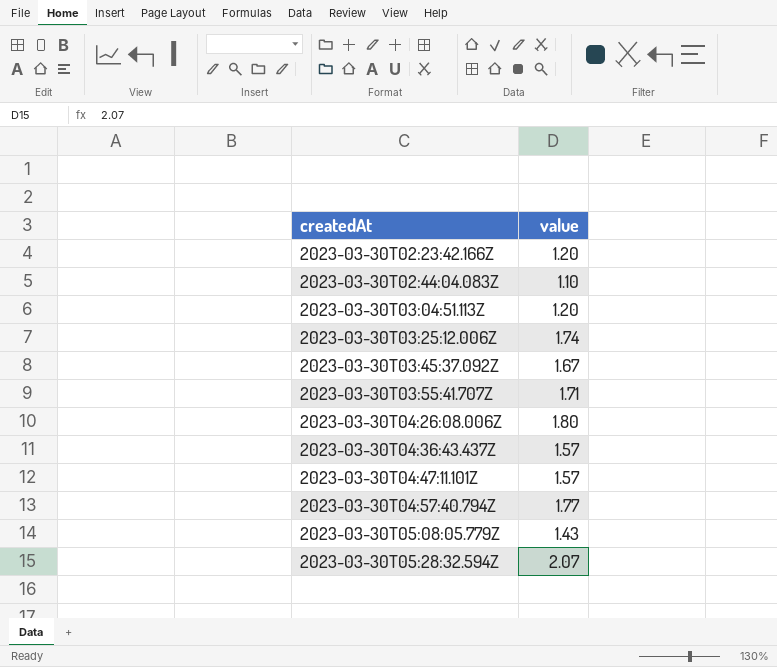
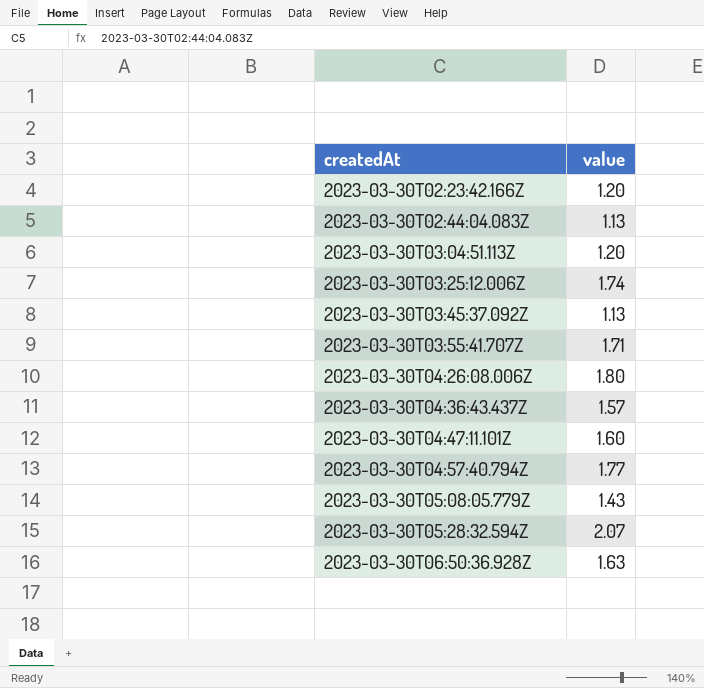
2023-03-30T02:44:04.083Z | value: 1.10 -> 1.13
2023-03-30T03:45:37.092Z | value: 1.67 -> 1.13
2023-03-30T04:47:11.101Z | value: 1.57 -> 1.60
row 2023-03-30T06:50:36.928Z: none -> 1.63

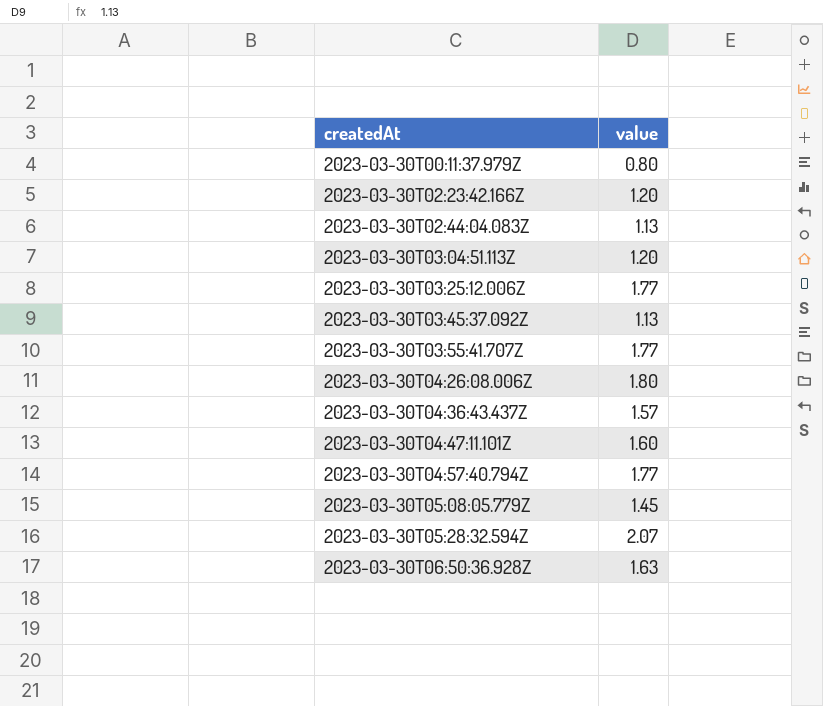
row 2023-03-30T00:11:37.979Z: none -> 0.80
2023-03-30T03:25:12.006Z | value: 1.74 -> 1.77
2023-03-30T03:55:41.707Z | value: 1.71 -> 1.77
2023-03-30T05:08:05.779Z | value: 1.43 -> 1.45

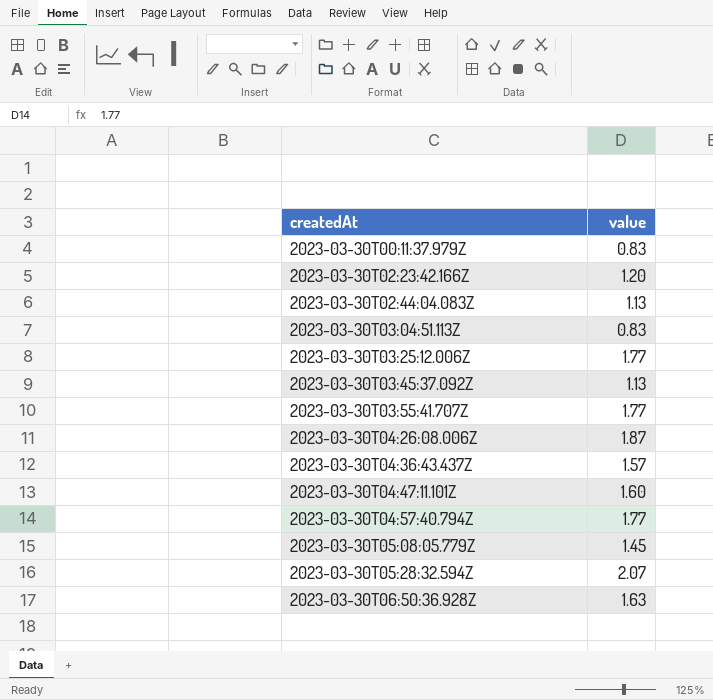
2023-03-30T00:11:37.979Z | value: 0.80 -> 0.83
2023-03-30T03:04:51.113Z | value: 1.20 -> 0.83
2023-03-30T04:26:08.006Z | value: 1.80 -> 1.87

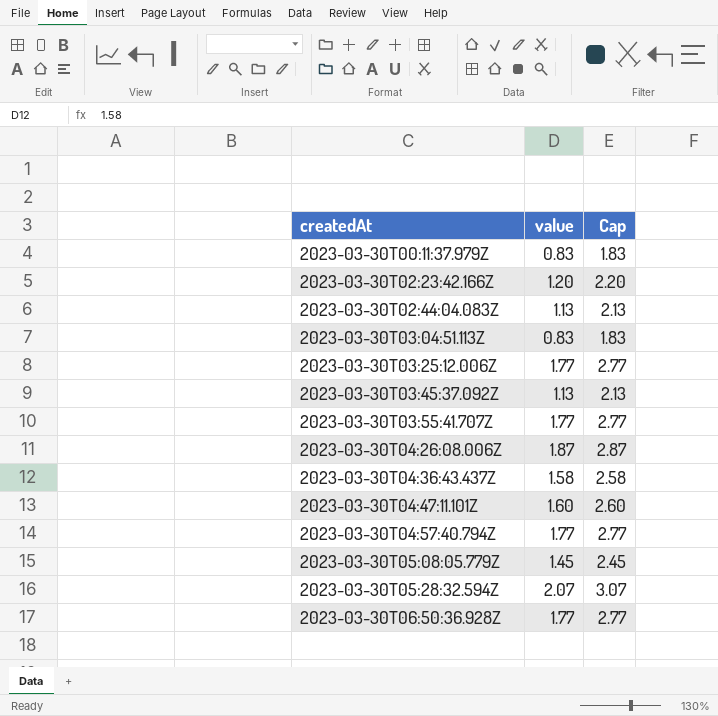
column Cap | formula: none -> [value] + 1
2023-03-30T04:36:43.437Z | value: 1.57 -> 1.58
2023-03-30T06:50:36.928Z | value: 1.63 -> 1.77

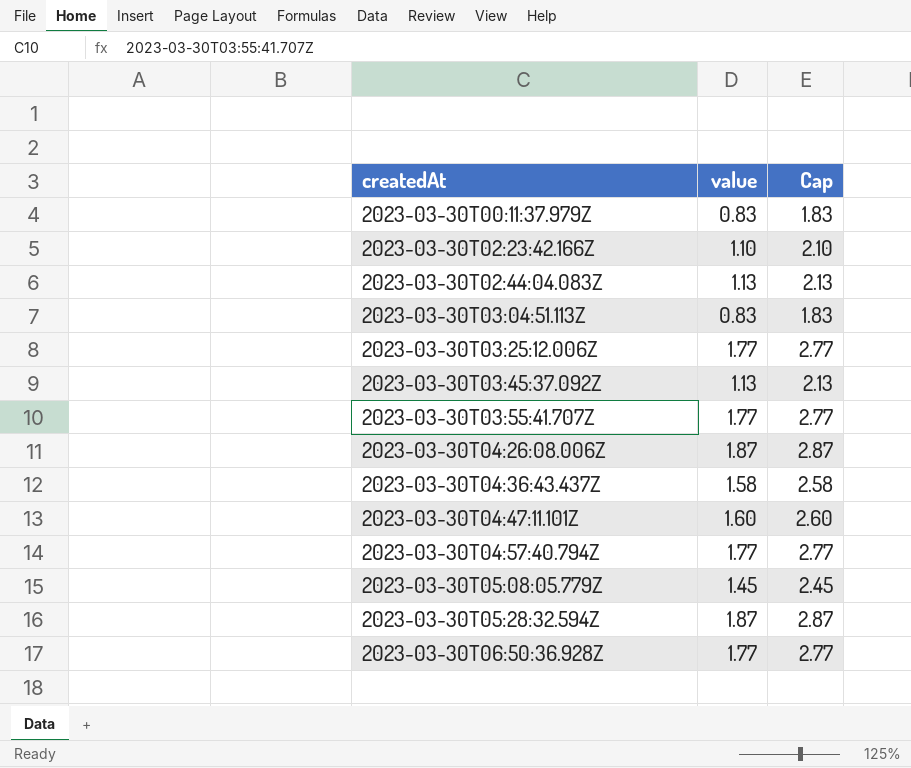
2023-03-30T02:23:42.166Z | value: 1.20 -> 1.10
2023-03-30T02:23:42.166Z | Cap: 2.20 -> 2.10
2023-03-30T05:28:32.594Z | value: 2.07 -> 1.87
2023-03-30T05:28:32.594Z | Cap: 3.07 -> 2.87

